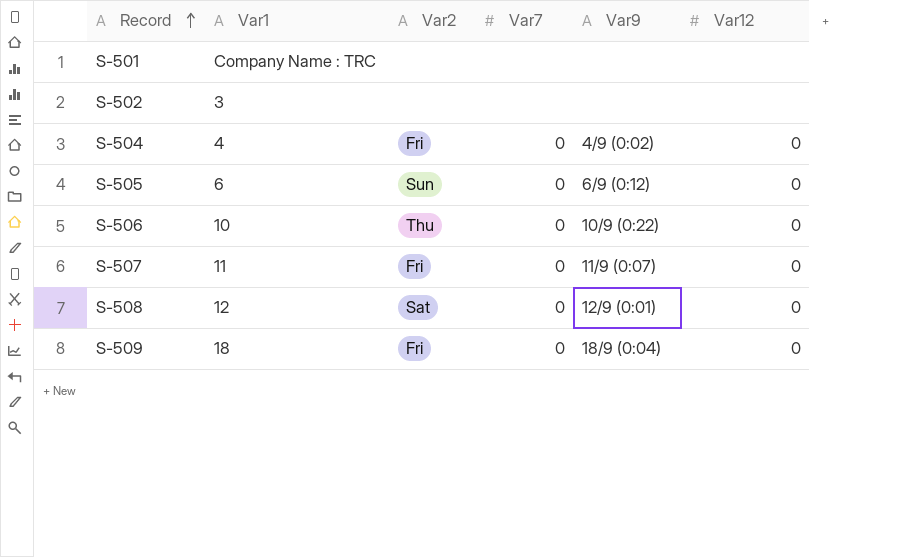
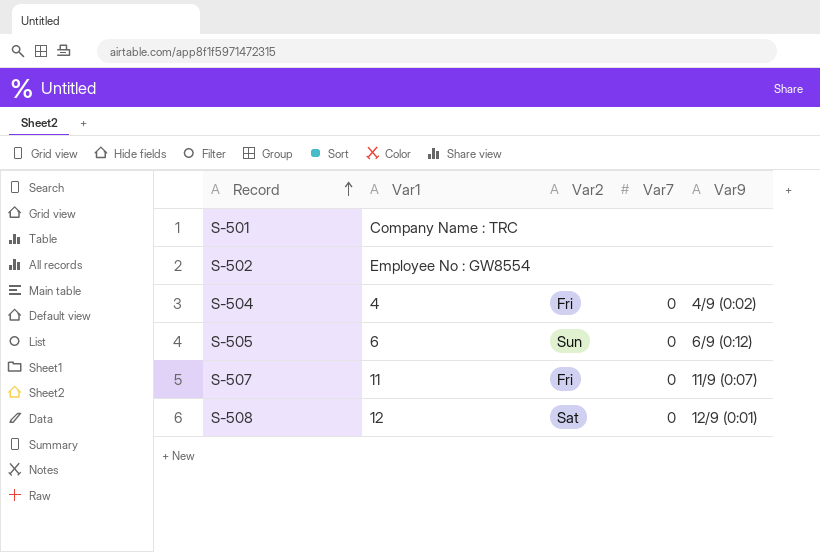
column Var12 | position: 6 -> none
row S-506: 10 | Thu | 0 | 10/9 (0:22) | 0 -> none
row S-509: 18 | Fri | 0 | 18/9 (0:04) | 0 -> none
S-502 | Var1: 3 -> Employee No : GW8554

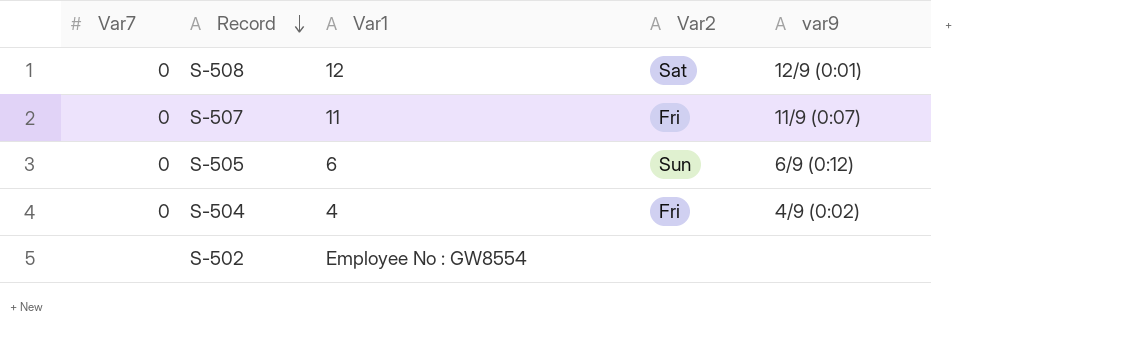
row order: Record ascending -> Record descending
column Var7 | position: 4 -> 1
column name: Var9 -> var9
row S-501: Company Name : TRC | none | none | none -> none

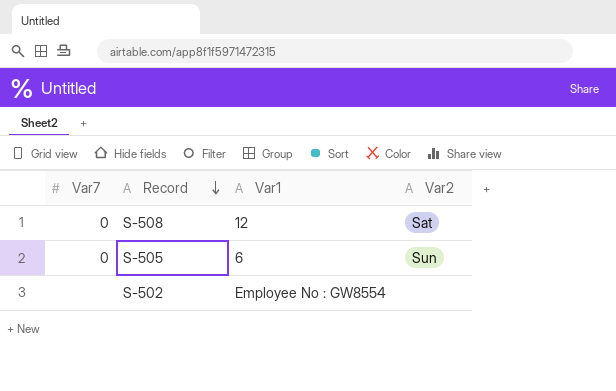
column var9 | position: 5 -> none
row S-507: 0 | 11 | Fri | 11/9 (0:07) -> none
row S-504: 0 | 4 | Fri | 4/9 (0:02) -> none

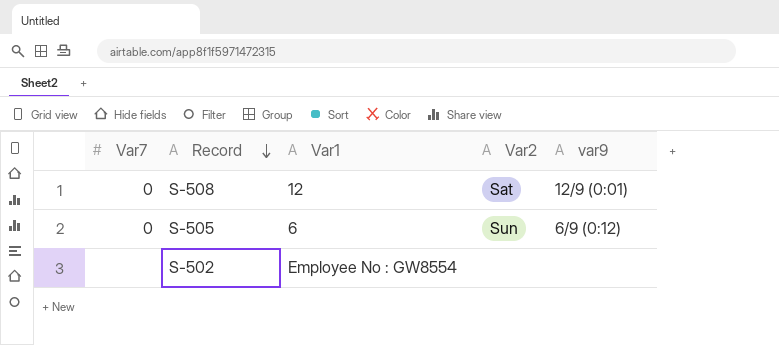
column var9 | position: none -> 5

